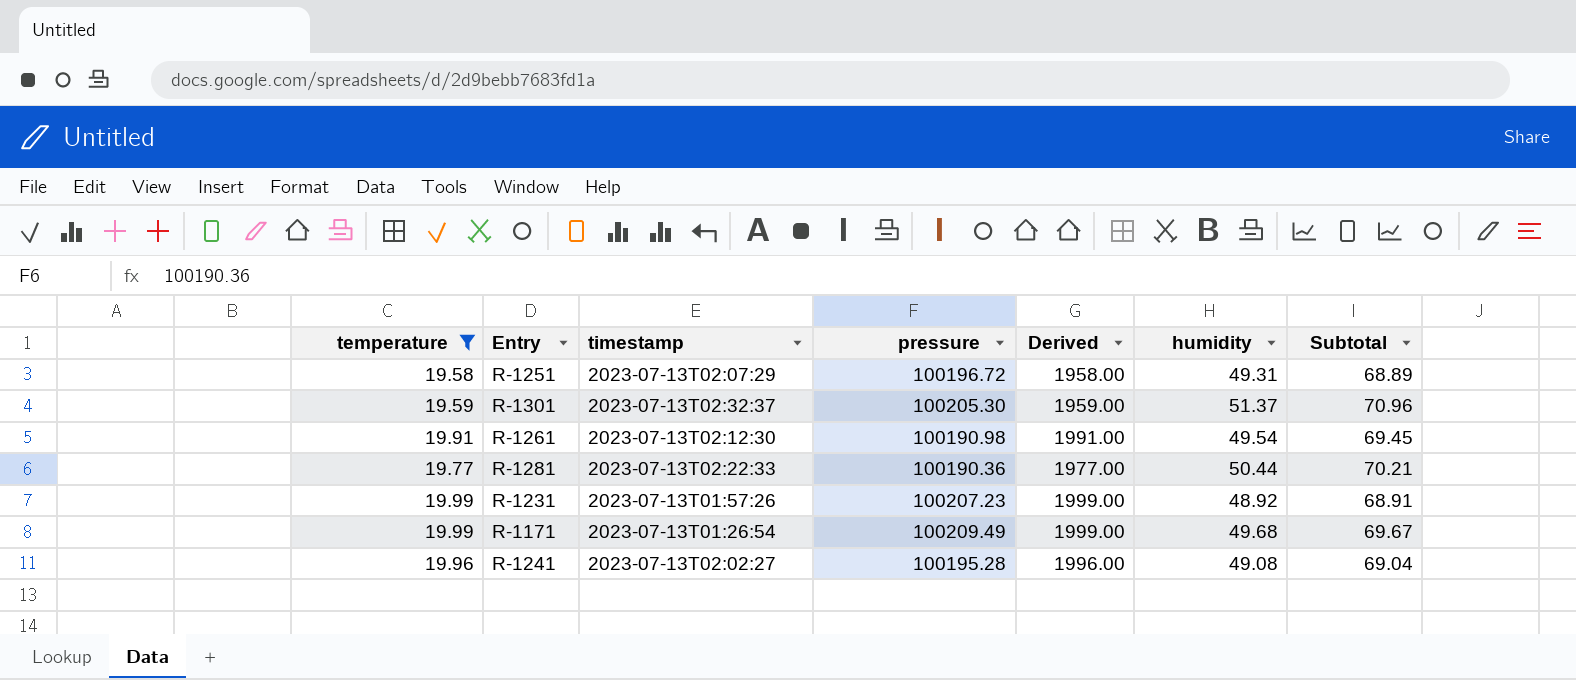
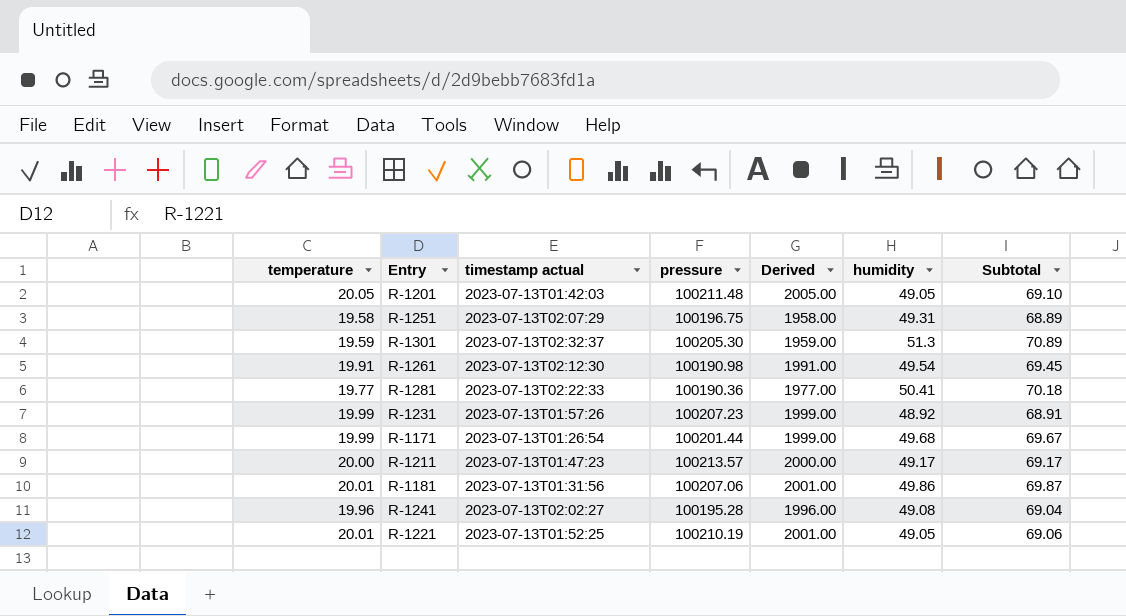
filter: temperature <= 19.99 -> none
column name: timestamp -> timestamp actual
R-1251 | pressure: 100196.72 -> 100196.75
R-1301 | humidity: 51.37 -> 51.3
R-1301 | Subtotal: 70.96 -> 70.89
R-1281 | humidity: 50.44 -> 50.41
R-1281 | Subtotal: 70.21 -> 70.18
R-1171 | pressure: 100209.49 -> 100201.44

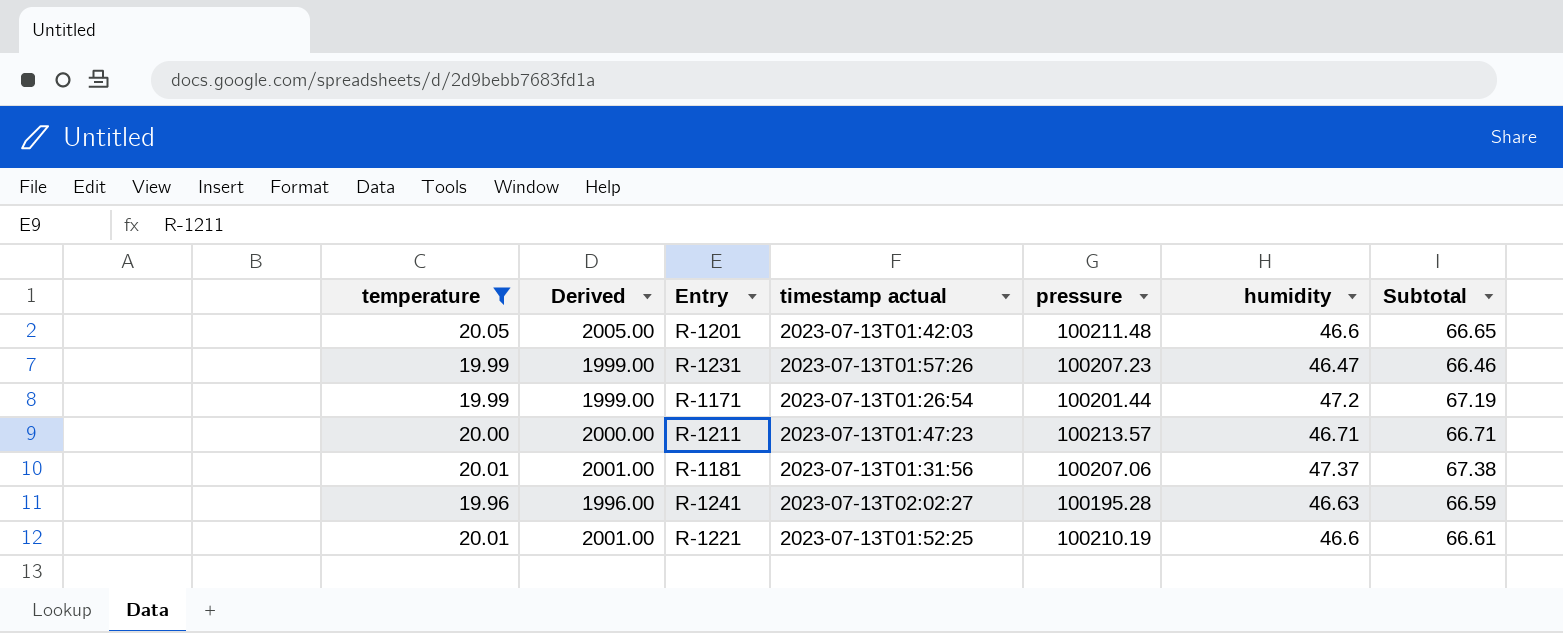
filter: none -> temperature >= 19.96
column Derived | position: 5 -> 2
R-1201 | humidity: 49.05 -> 46.6
R-1201 | Subtotal: 69.10 -> 66.65
R-1231 | humidity: 48.92 -> 46.47
R-1231 | Subtotal: 68.91 -> 66.46
R-1171 | humidity: 49.68 -> 47.2
R-1171 | Subtotal: 69.67 -> 67.19
R-1211 | humidity: 49.17 -> 46.71
R-1211 | Subtotal: 69.17 -> 66.71
R-1181 | humidity: 49.86 -> 47.37
R-1181 | Subtotal: 69.87 -> 67.38
R-1241 | humidity: 49.08 -> 46.63
R-1241 | Subtotal: 69.04 -> 66.59
R-1221 | humidity: 49.05 -> 46.6
R-1221 | Subtotal: 69.06 -> 66.61

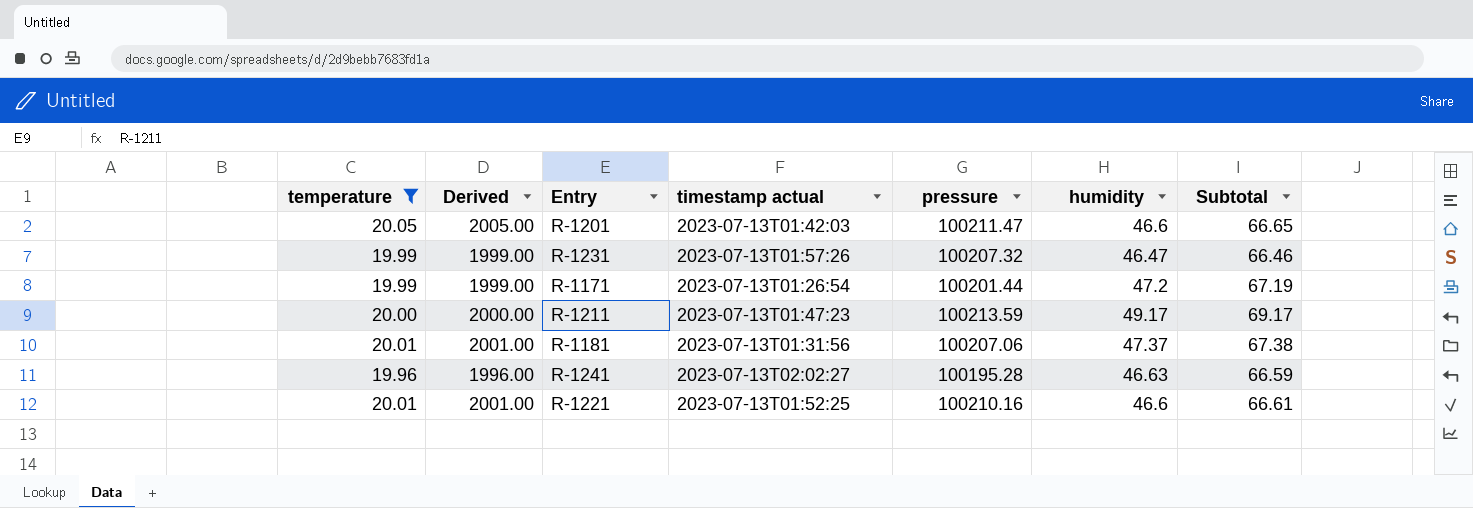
R-1201 | pressure: 100211.48 -> 100211.47
R-1231 | pressure: 100207.23 -> 100207.32
R-1211 | pressure: 100213.57 -> 100213.59
R-1211 | humidity: 46.71 -> 49.17
R-1211 | Subtotal: 66.71 -> 69.17
R-1221 | pressure: 100210.19 -> 100210.16

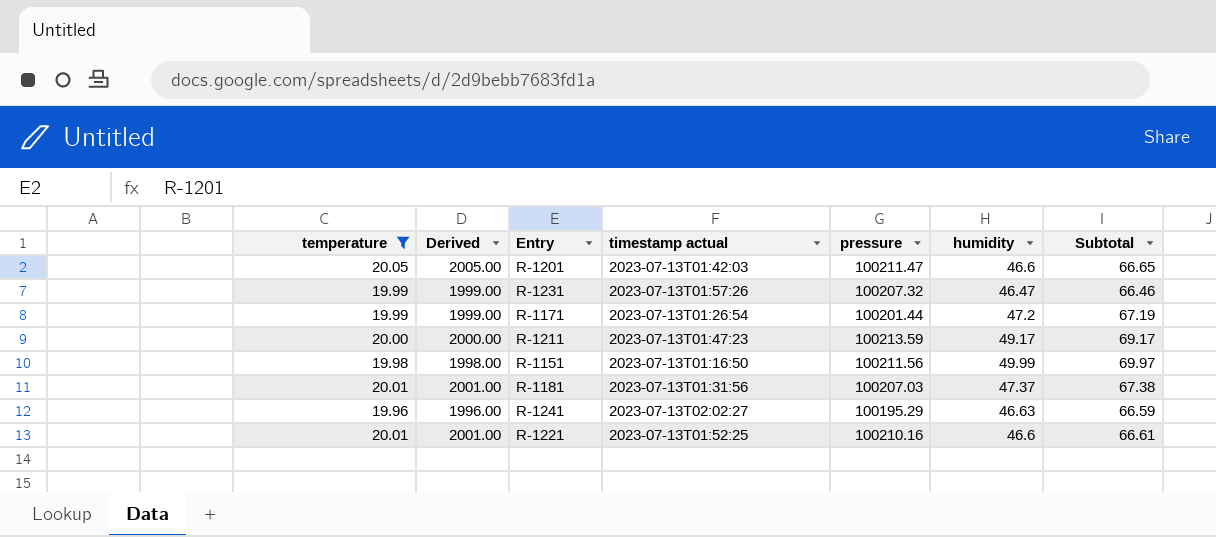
row R-1151: none -> 19.98 | 1998.00 | 2023-07-13T01:16:50 | 100211.56 | 49.99 | 69.97
R-1181 | pressure: 100207.06 -> 100207.03
R-1241 | pressure: 100195.28 -> 100195.29

